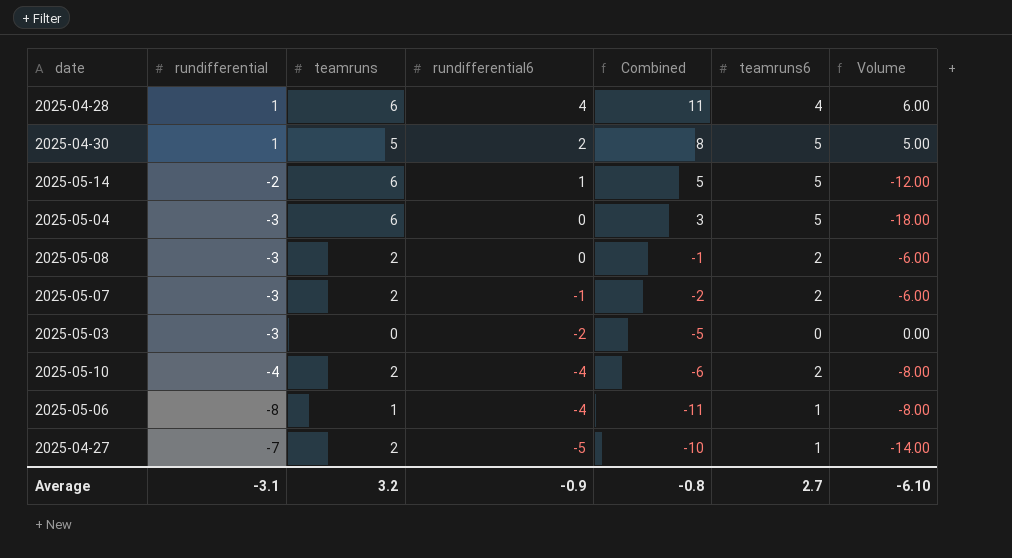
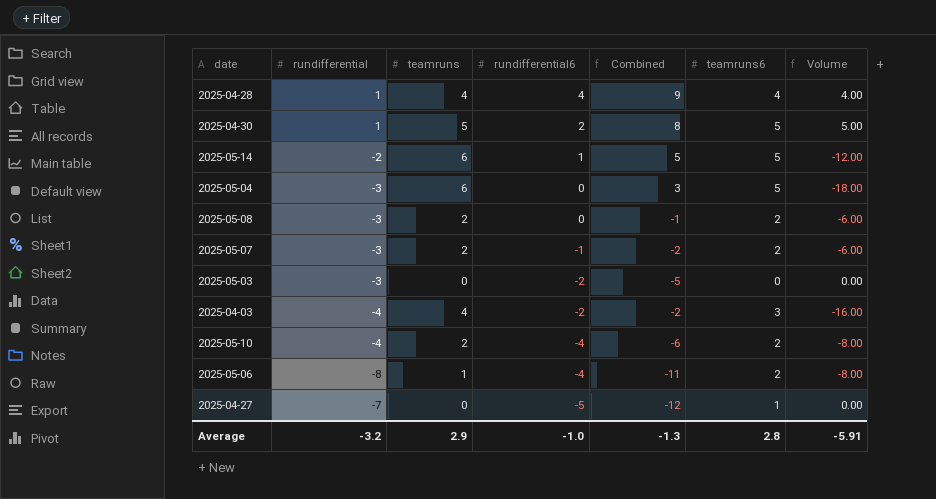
2025-04-28 | teamruns: 6 -> 4
2025-04-28 | Combined: 11 -> 9
2025-04-28 | Volume: 6.00 -> 4.00
row 2025-04-03: none -> -4 | 4 | -2 | -2 | 3 | -16.00
2025-05-06 | teamruns6: 1 -> 2
2025-04-27 | teamruns: 2 -> 0
2025-04-27 | Combined: -10 -> -12
2025-04-27 | Volume: -14.00 -> 0.00
Average | rundifferential: -3.1 -> -3.2
Average | teamruns: 3.2 -> 2.9
Average | rundifferential6: -0.9 -> -1.0
Average | Combined: -0.8 -> -1.3
Average | teamruns6: 2.7 -> 2.8
Average | Volume: -6.10 -> -5.91

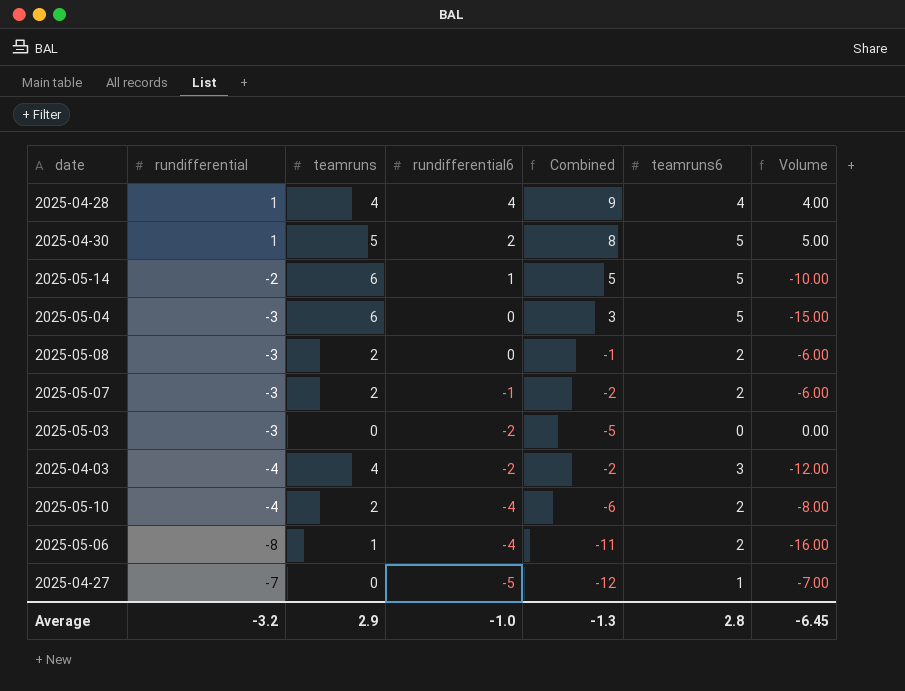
column Volume | formula: [rundifferential] * [teamruns] -> [rundifferential] * [teamruns6]
Average | Volume: -5.91 -> -6.45

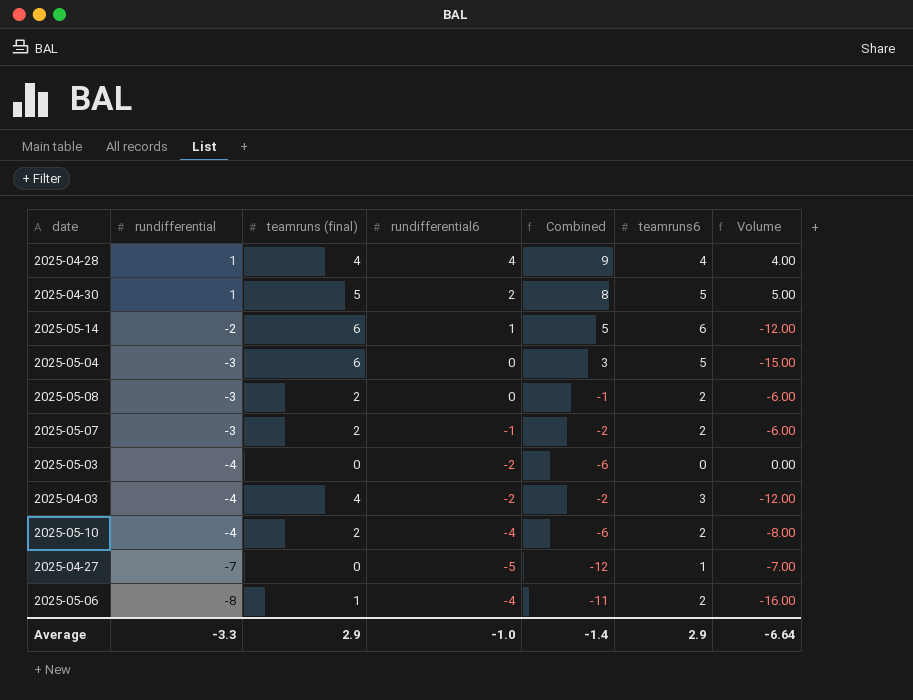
row order: rundifferential6 descending -> rundifferential descending
column name: teamruns -> teamruns (final)
2025-05-14 | teamruns6: 5 -> 6
2025-05-14 | Volume: -10.00 -> -12.00
2025-05-03 | rundifferential: -3 -> -4
2025-05-03 | Combined: -5 -> -6
Average | rundifferential: -3.2 -> -3.3
Average | Combined: -1.3 -> -1.4
Average | teamruns6: 2.8 -> 2.9
Average | Volume: -6.45 -> -6.64

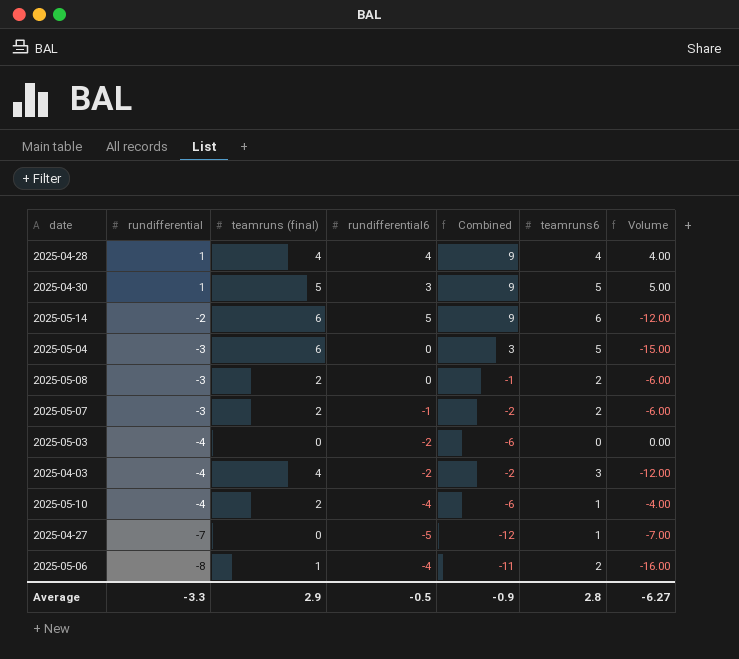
2025-04-30 | rundifferential6: 2 -> 3
2025-04-30 | Combined: 8 -> 9
2025-05-14 | rundifferential6: 1 -> 5
2025-05-14 | Combined: 5 -> 9
2025-05-10 | teamruns6: 2 -> 1
2025-05-10 | Volume: -8.00 -> -4.00
Average | rundifferential6: -1.0 -> -0.5
Average | Combined: -1.4 -> -0.9
Average | teamruns6: 2.9 -> 2.8
Average | Volume: -6.64 -> -6.27

